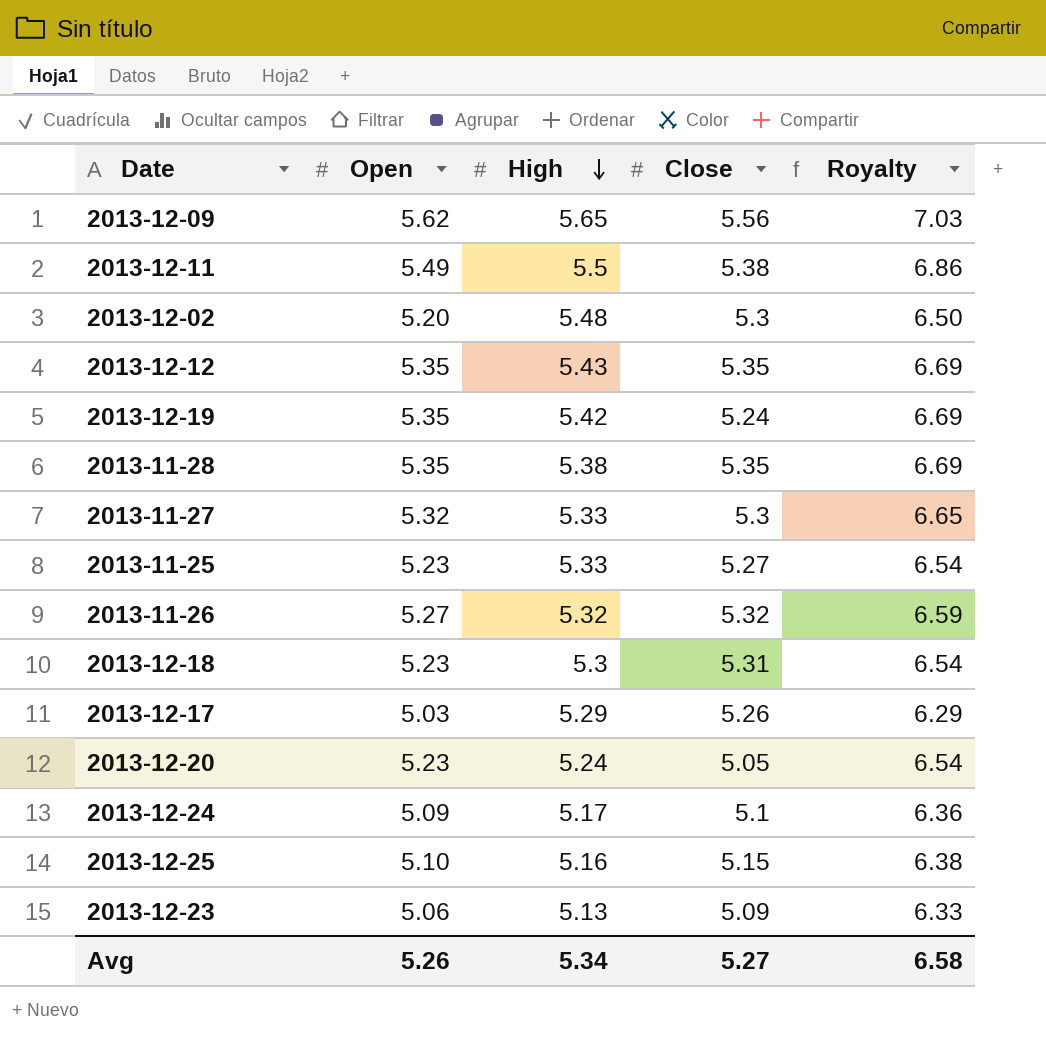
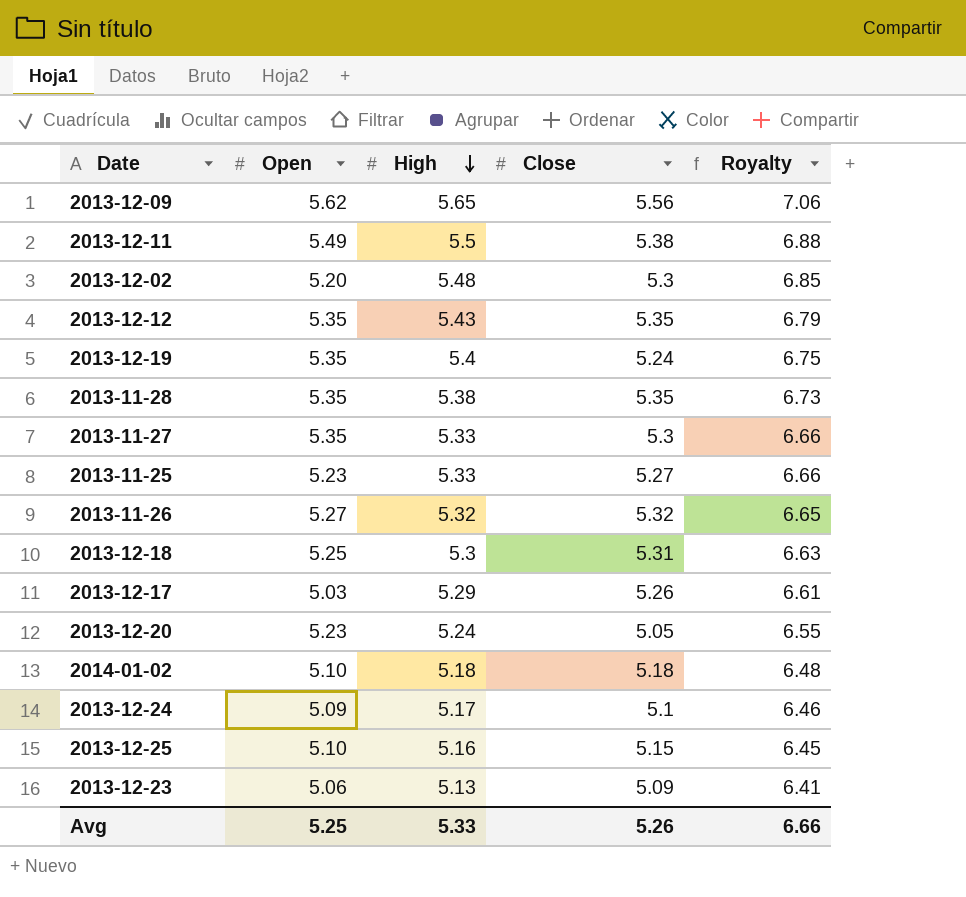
column Royalty | formula: [Open] * 1.25 -> [High] * 1.25
2013-12-19 | High: 5.42 -> 5.4
2013-11-27 | Open: 5.32 -> 5.35
2013-12-18 | Open: 5.23 -> 5.25
row 2014-01-02: none -> 5.10 | 5.18 | 5.18 | 6.48
Avg | Open: 5.26 -> 5.25
Avg | High: 5.34 -> 5.33
Avg | Close: 5.27 -> 5.26
Avg | Royalty: 6.58 -> 6.66

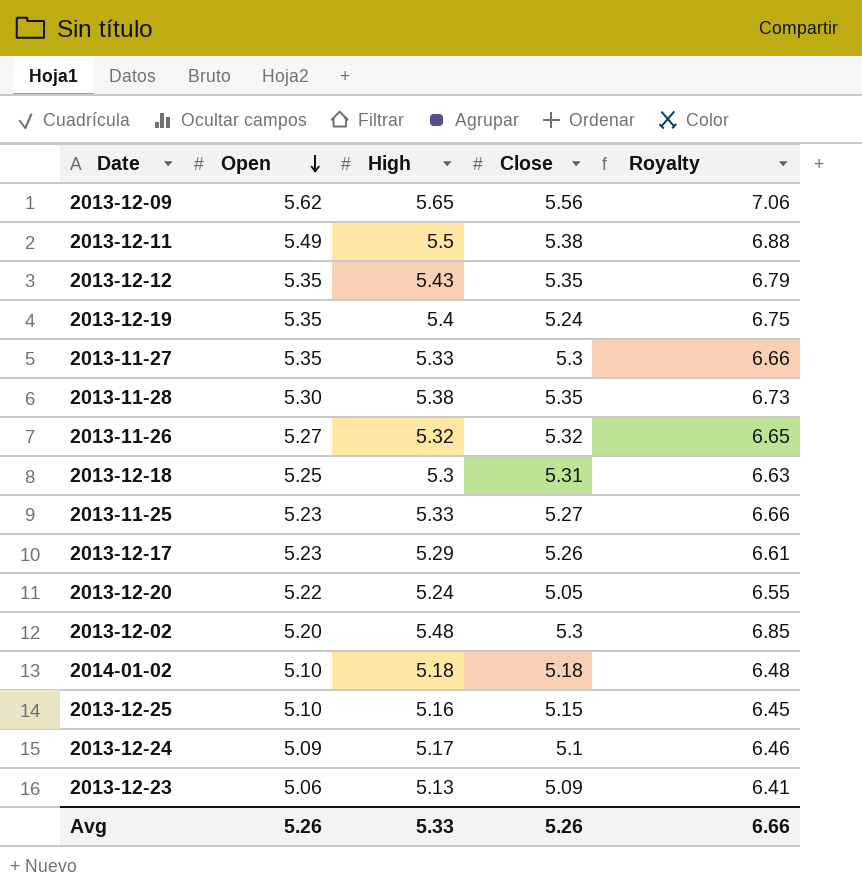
row order: High descending -> Open descending
2013-11-28 | Open: 5.35 -> 5.30
2013-12-17 | Open: 5.03 -> 5.23
2013-12-20 | Open: 5.23 -> 5.22
Avg | Open: 5.25 -> 5.26

